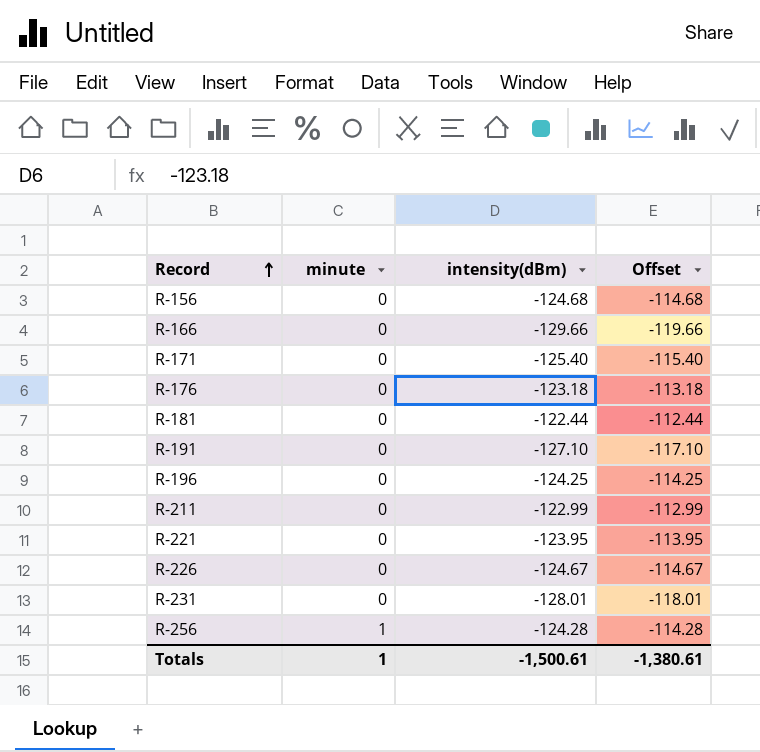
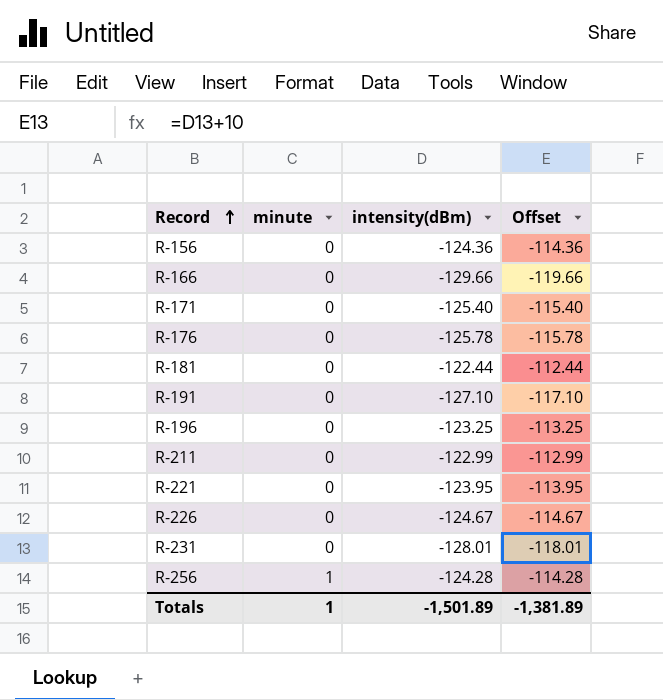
R-156 | intensity(dBm): -124.68 -> -124.36
R-156 | Offset: -114.68 -> -114.36
R-176 | intensity(dBm): -123.18 -> -125.78
R-176 | Offset: -113.18 -> -115.78
R-196 | intensity(dBm): -124.25 -> -123.25
R-196 | Offset: -114.25 -> -113.25
Totals | intensity(dBm): -1,500.61 -> -1,501.89
Totals | Offset: -1,380.61 -> -1,381.89

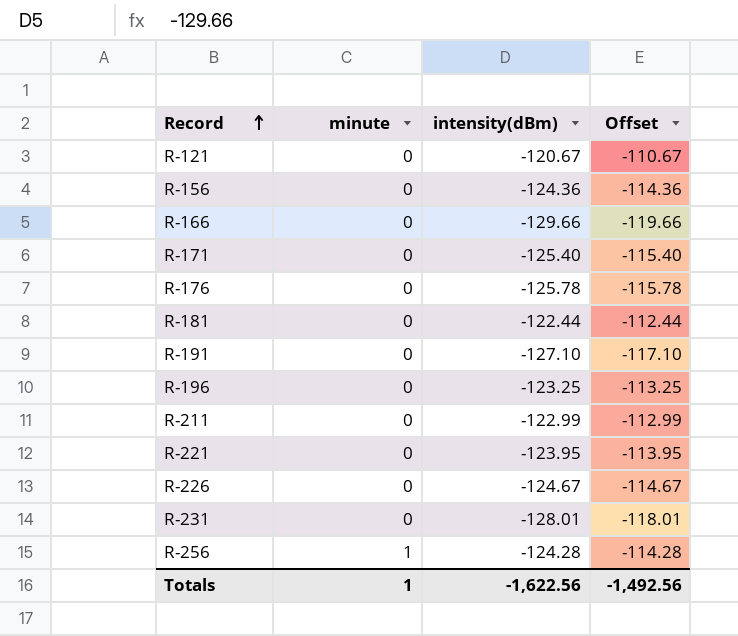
row R-121: none -> 0 | -120.67 | -110.67
Totals | intensity(dBm): -1,501.89 -> -1,622.56
Totals | Offset: -1,381.89 -> -1,492.56

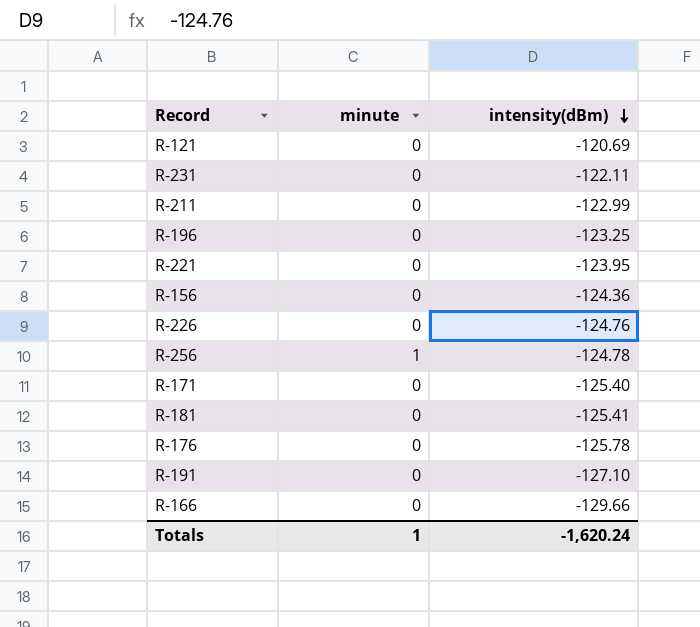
row order: Record ascending -> intensity(dBm) descending
column Offset | formula: [intensity(dBm)] + 10 -> none
R-121 | intensity(dBm): -120.67 -> -120.69
R-231 | intensity(dBm): -128.01 -> -122.11
R-226 | intensity(dBm): -124.67 -> -124.76
R-256 | intensity(dBm): -124.28 -> -124.78
R-181 | intensity(dBm): -122.44 -> -125.41
Totals | intensity(dBm): -1,622.56 -> -1,620.24

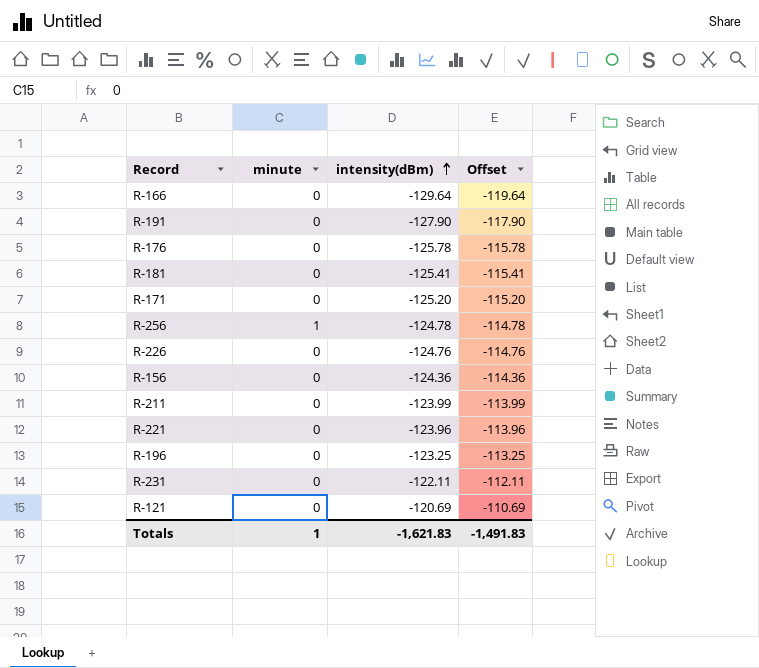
row order: intensity(dBm) descending -> intensity(dBm) ascending
column Offset | formula: none -> [intensity(dBm)] + 10
R-166 | intensity(dBm): -129.66 -> -129.64
R-191 | intensity(dBm): -127.10 -> -127.90
R-171 | intensity(dBm): -125.40 -> -125.20
R-211 | intensity(dBm): -122.99 -> -123.99
R-221 | intensity(dBm): -123.95 -> -123.96
Totals | intensity(dBm): -1,620.24 -> -1,621.83

